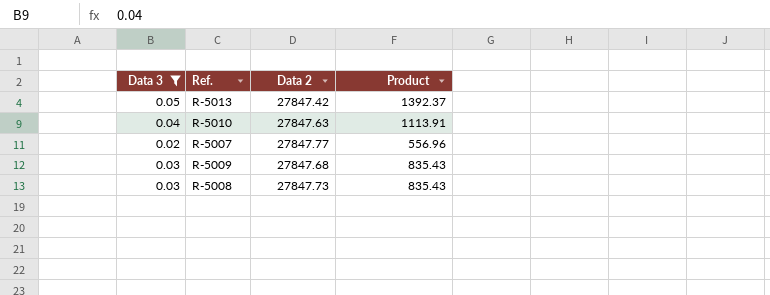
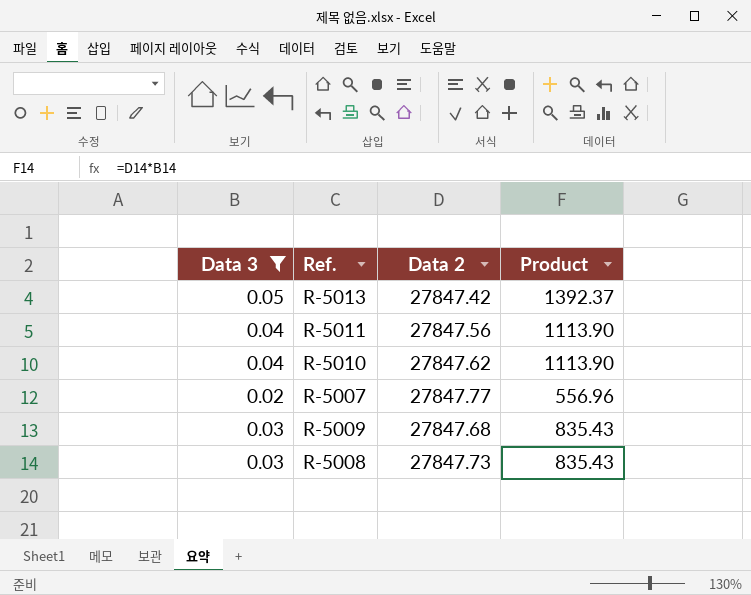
row R-5011: none -> 0.04 | 27847.56 | 1113.90
R-5010 | Data 2: 27847.63 -> 27847.62
R-5010 | Product: 1113.91 -> 1113.90

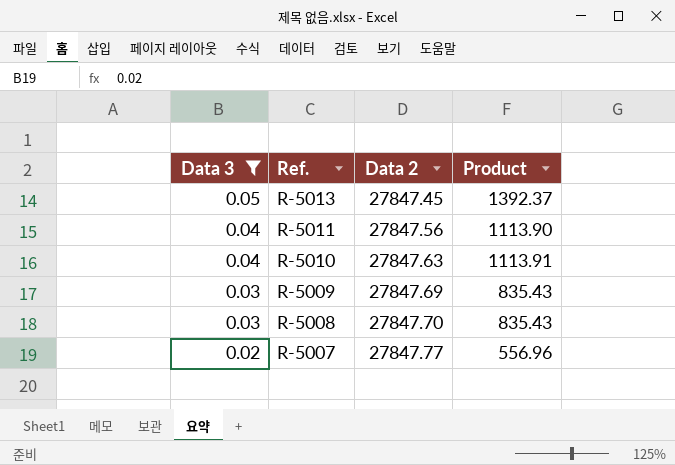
row order: none -> Data 3 descending
R-5013 | Data 2: 27847.42 -> 27847.45
R-5010 | Data 2: 27847.62 -> 27847.63
R-5010 | Product: 1113.90 -> 1113.91
R-5009 | Data 2: 27847.68 -> 27847.69
R-5008 | Data 2: 27847.73 -> 27847.70

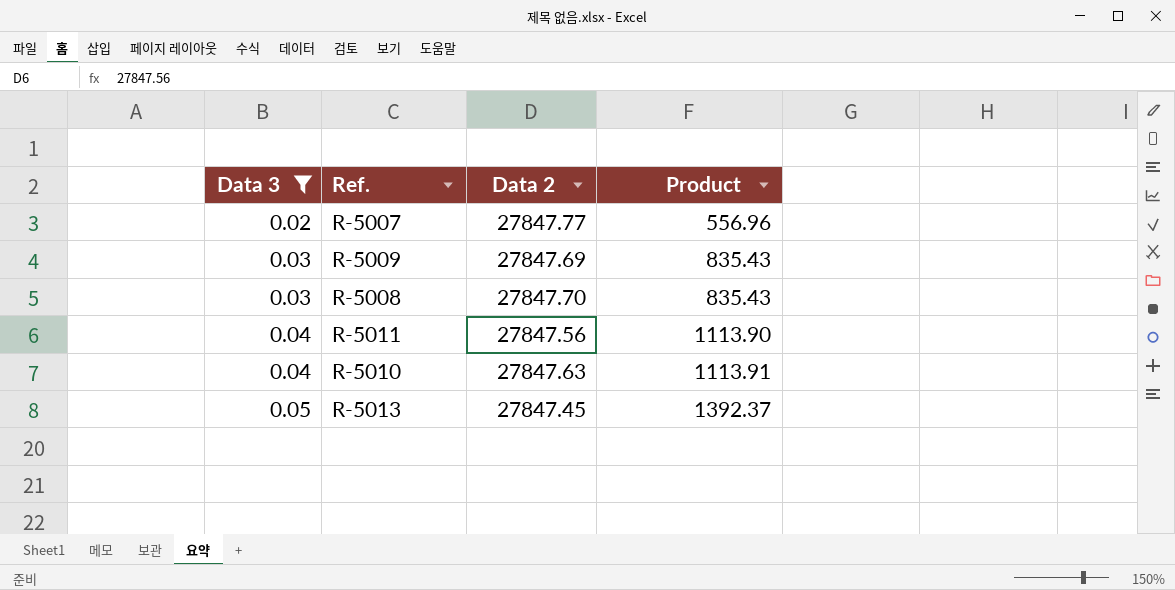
row order: Data 3 descending -> Data 3 ascending

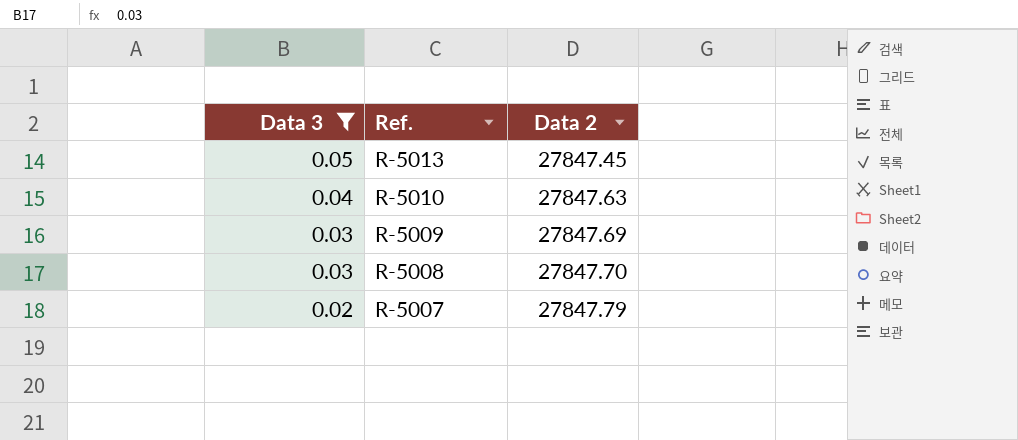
row order: Data 3 ascending -> Data 3 descending
column Product | formula: [Data 3] * [Data 2] -> none
row R-5011: 0.04 | 27847.56 | 1113.90 -> none
R-5007 | Data 2: 27847.77 -> 27847.79

